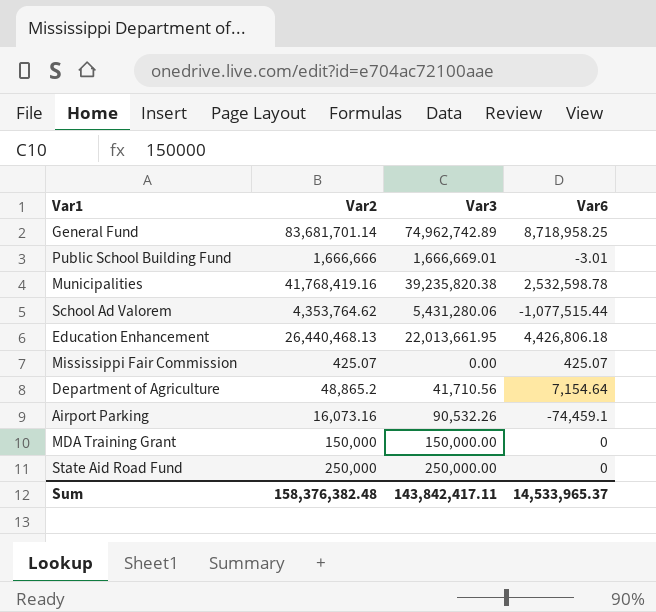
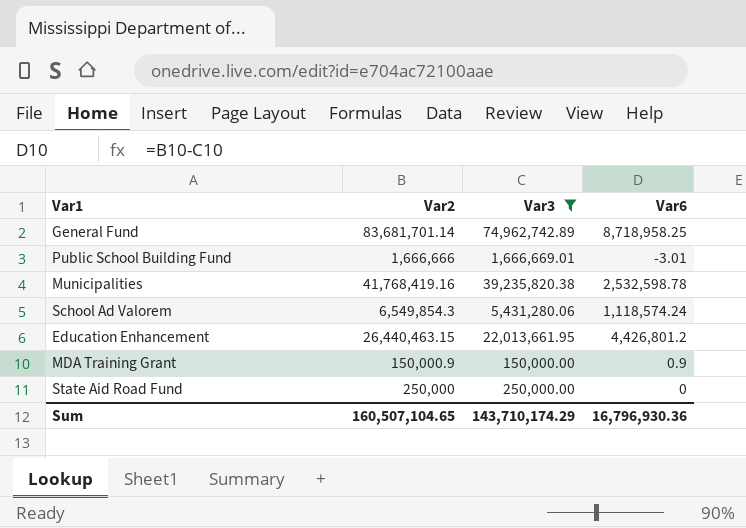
filter: none -> Var3 >= 150,000.00
School Ad Valorem | Var2: 4,353,764.62 -> 6,549,854.3
School Ad Valorem | Var6: -1,077,515.44 -> 1,118,574.24
Education Enhancement | Var2: 26,440,468.13 -> 26,440,463.15
Education Enhancement | Var6: 4,426,806.18 -> 4,426,801.2
MDA Training Grant | Var2: 150,000 -> 150,000.9
MDA Training Grant | Var6: 0 -> 0.9
Sum | Var2: 158,376,382.48 -> 160,507,104.65
Sum | Var3: 143,842,417.11 -> 143,710,174.29
Sum | Var6: 14,533,965.37 -> 16,796,930.36

